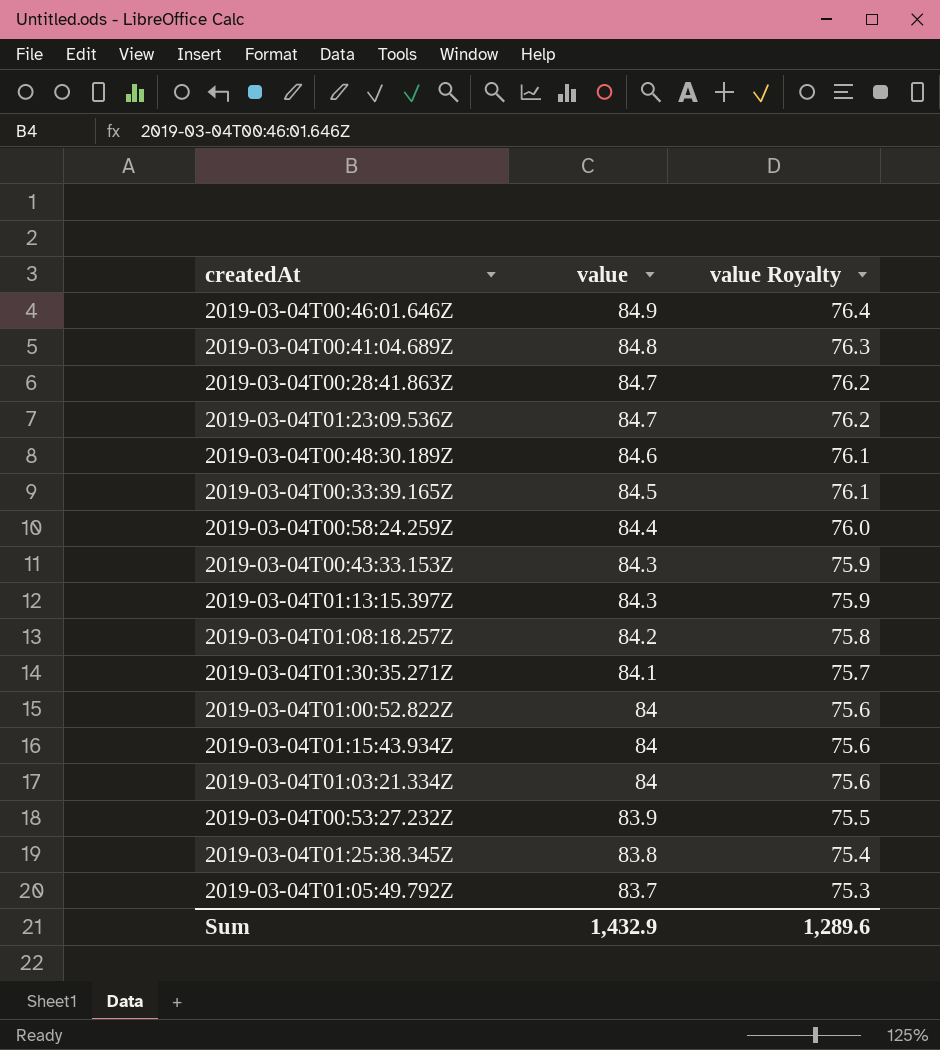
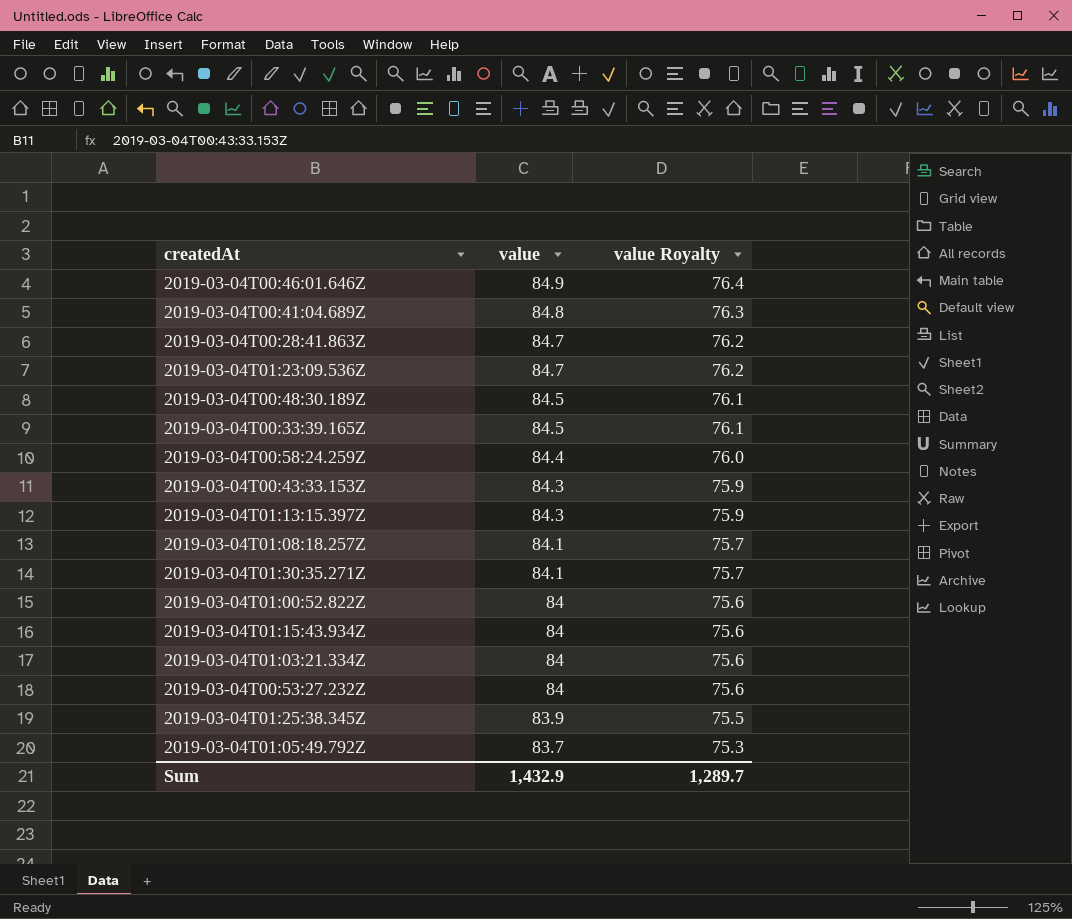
2019-03-04T00:48:30.189Z | value: 84.6 -> 84.5
2019-03-04T01:08:18.257Z | value: 84.2 -> 84.1
2019-03-04T01:08:18.257Z | value Royalty: 75.8 -> 75.7
2019-03-04T00:53:27.232Z | value: 83.9 -> 84
2019-03-04T00:53:27.232Z | value Royalty: 75.5 -> 75.6
2019-03-04T01:25:38.345Z | value: 83.8 -> 83.9
2019-03-04T01:25:38.345Z | value Royalty: 75.4 -> 75.5
Sum | value Royalty: 1,289.6 -> 1,289.7

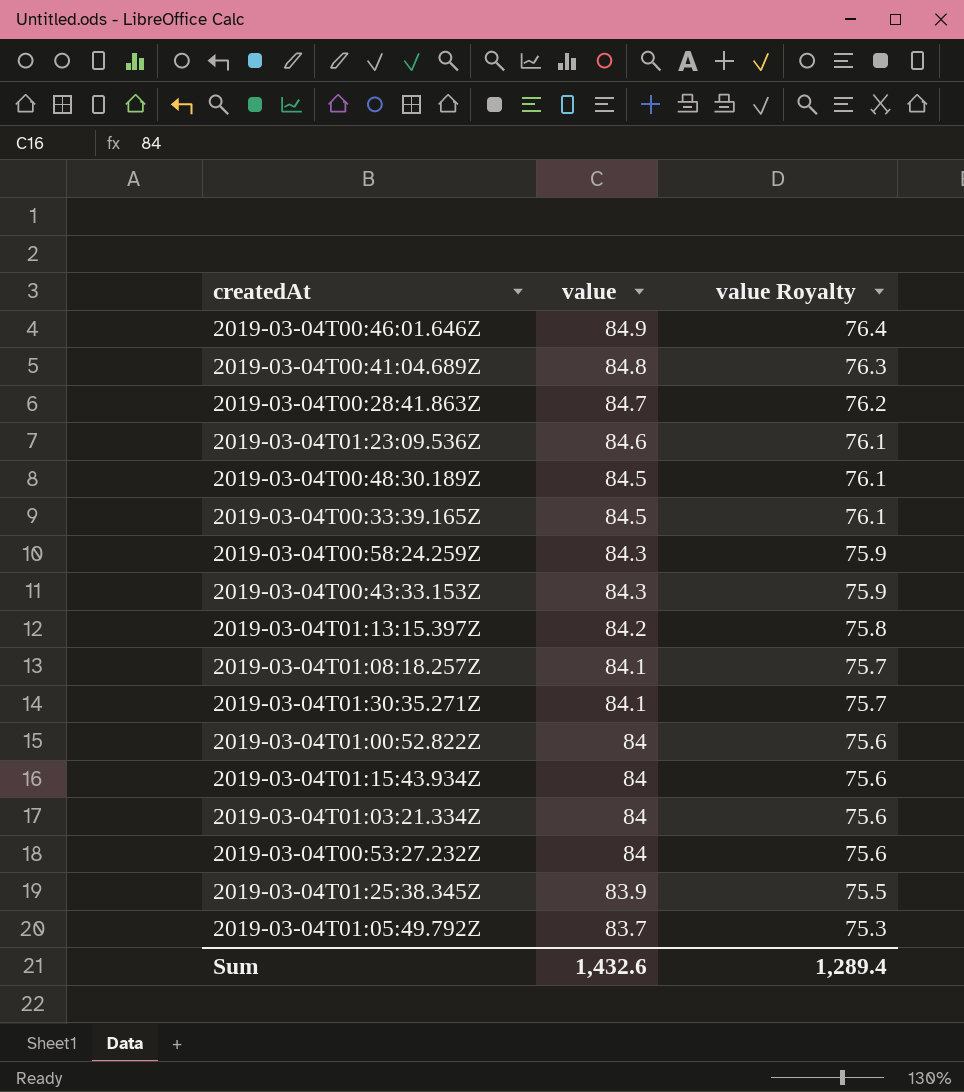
2019-03-04T01:23:09.536Z | value: 84.7 -> 84.6
2019-03-04T01:23:09.536Z | value Royalty: 76.2 -> 76.1
2019-03-04T00:58:24.259Z | value: 84.4 -> 84.3
2019-03-04T00:58:24.259Z | value Royalty: 76.0 -> 75.9
2019-03-04T01:13:15.397Z | value: 84.3 -> 84.2
2019-03-04T01:13:15.397Z | value Royalty: 75.9 -> 75.8
Sum | value: 1,432.9 -> 1,432.6
Sum | value Royalty: 1,289.7 -> 1,289.4

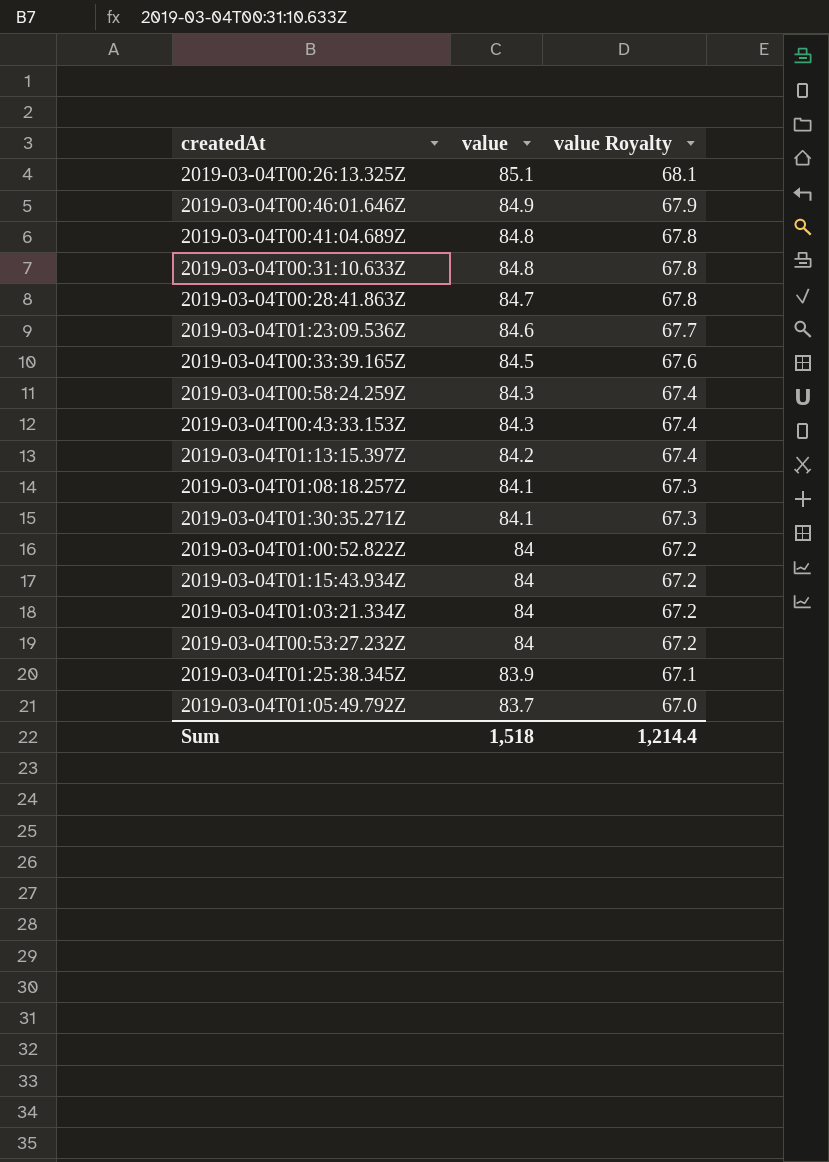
column value Royalty | formula: [value] * 0.9 -> [value] * 0.8
row 2019-03-04T00:48:30.189Z: 84.5 | 76.1 -> none
row 2019-03-04T00:26:13.325Z: none -> 85.1 | 68.1
row 2019-03-04T00:31:10.633Z: none -> 84.8 | 67.8
Sum | value: 1,432.6 -> 1,518
Sum | value Royalty: 1,289.4 -> 1,214.4

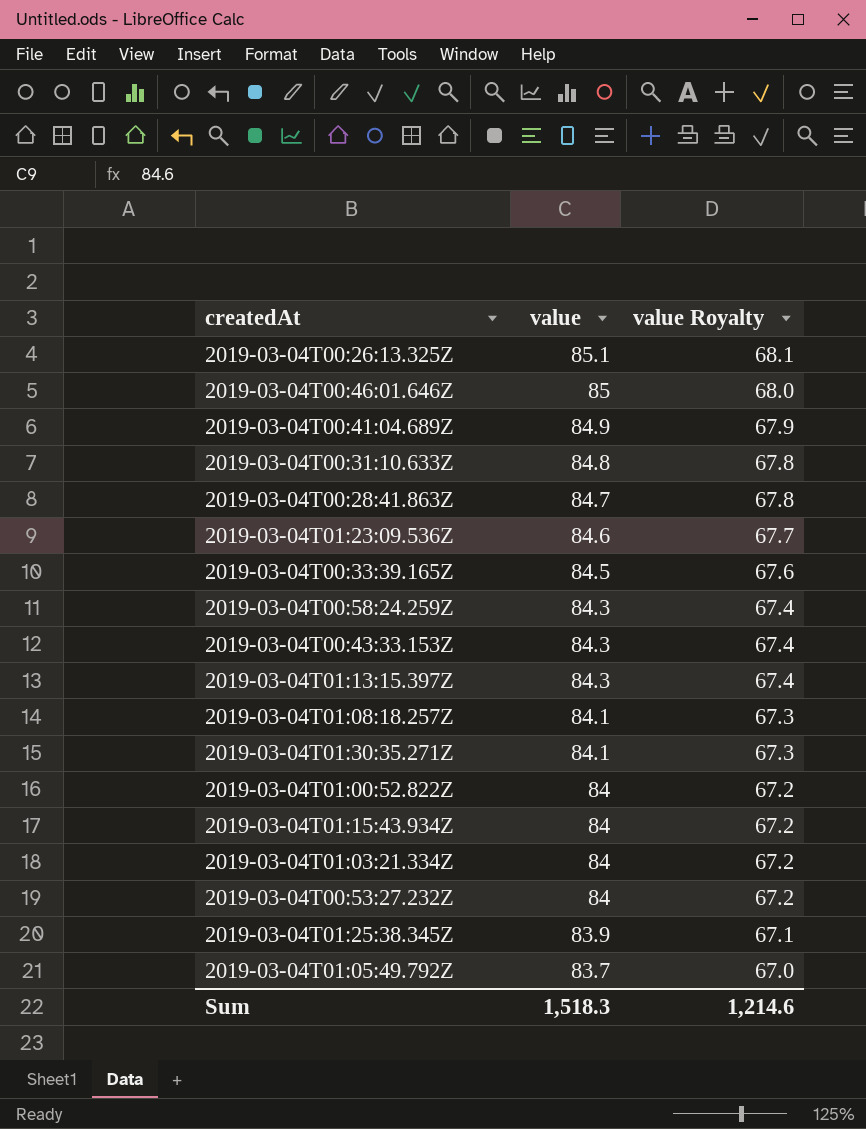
2019-03-04T00:46:01.646Z | value: 84.9 -> 85
2019-03-04T00:46:01.646Z | value Royalty: 67.9 -> 68.0
2019-03-04T00:41:04.689Z | value: 84.8 -> 84.9
2019-03-04T00:41:04.689Z | value Royalty: 67.8 -> 67.9
2019-03-04T01:13:15.397Z | value: 84.2 -> 84.3
Sum | value: 1,518 -> 1,518.3
Sum | value Royalty: 1,214.4 -> 1,214.6

